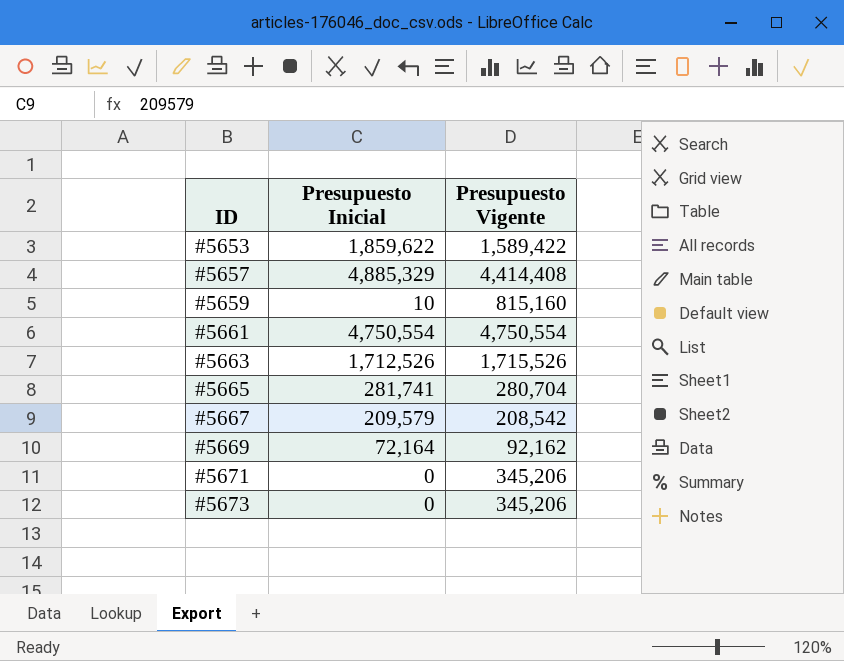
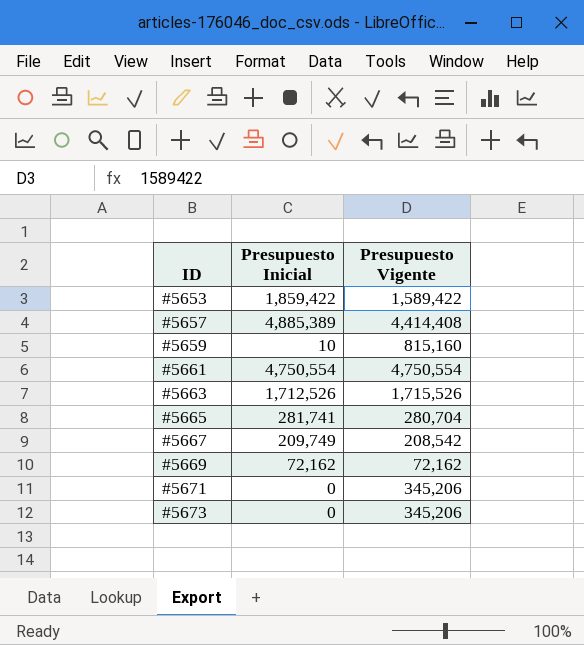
#5653 | Presupuesto Inicial: 1,859,622 -> 1,859,422
#5657 | Presupuesto Inicial: 4,885,329 -> 4,885,389
#5667 | Presupuesto Inicial: 209,579 -> 209,749
#5669 | Presupuesto Inicial: 72,164 -> 72,162
#5669 | Presupuesto Vigente: 92,162 -> 72,162

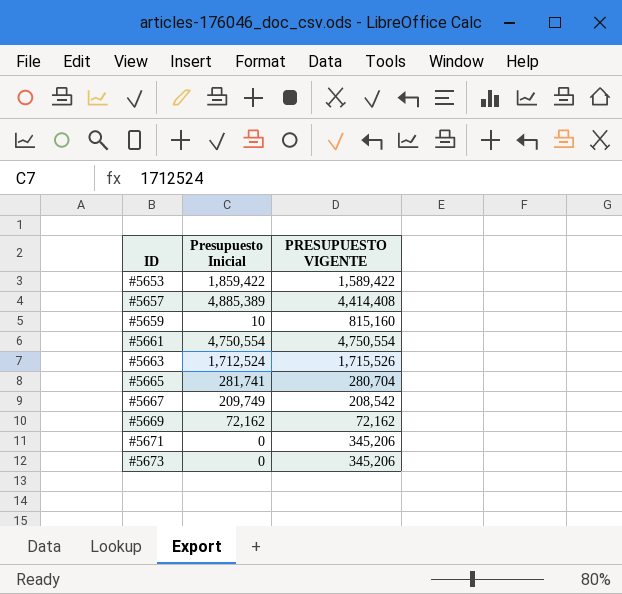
column name: Presupuesto Vigente -> PRESUPUESTO VIGENTE
#5663 | Presupuesto Inicial: 1,712,526 -> 1,712,524

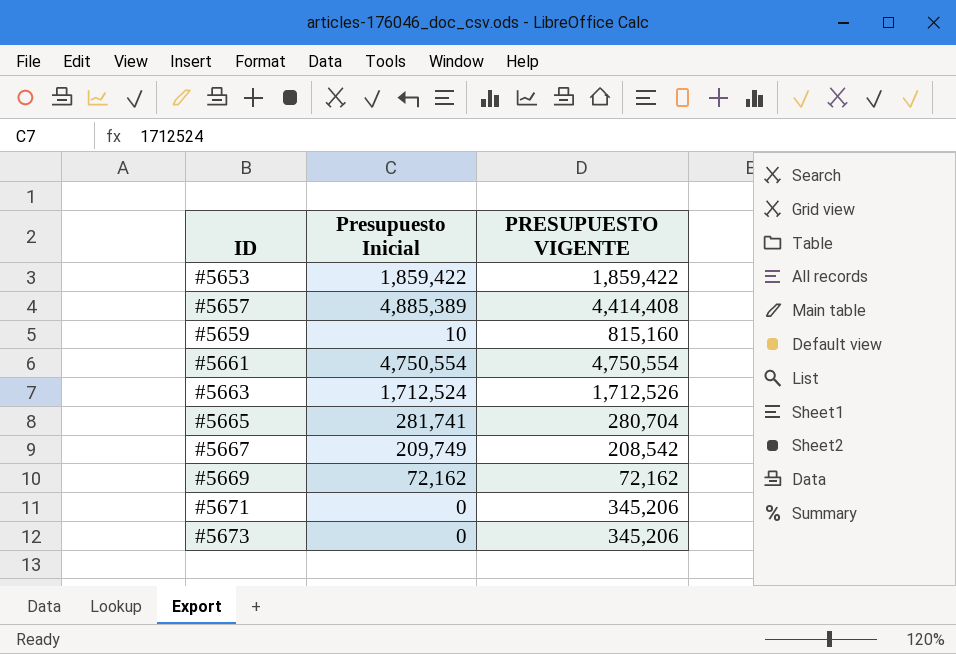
#5653 | PRESUPUESTO VIGENTE: 1,589,422 -> 1,859,422
#5663 | PRESUPUESTO VIGENTE: 1,715,526 -> 1,712,526

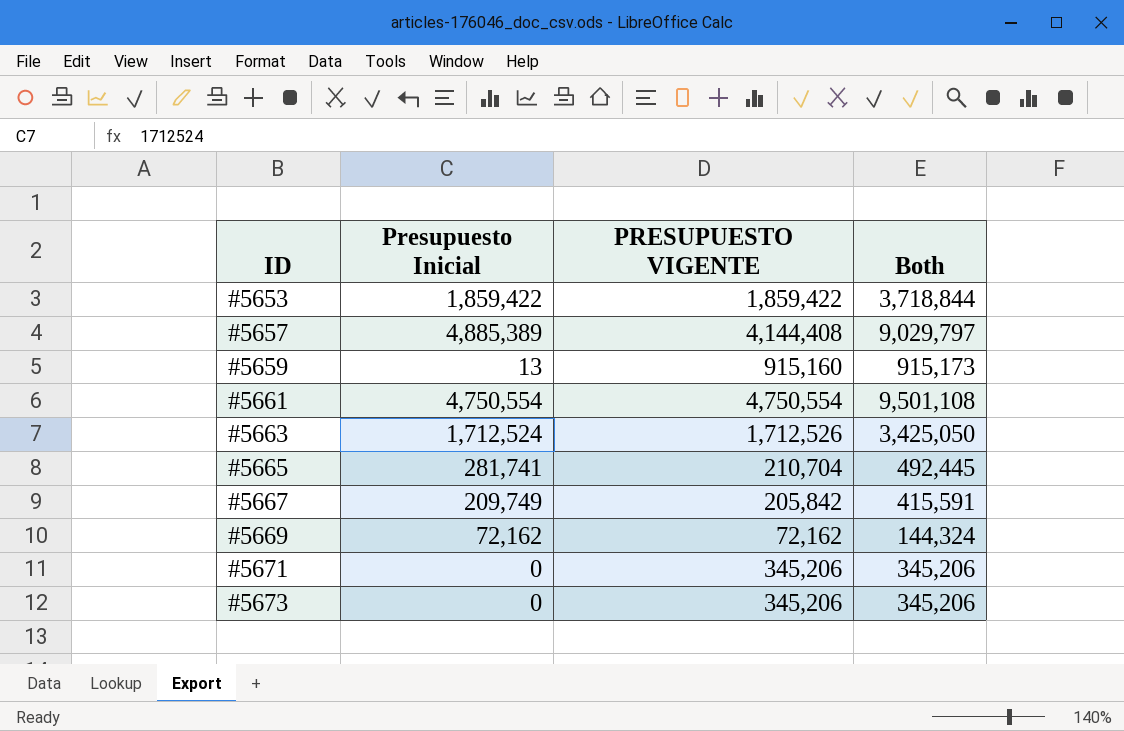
column Both | formula: none -> [Presupuesto Inicial] + [PRESUPUESTO VIGENTE]
#5657 | PRESUPUESTO VIGENTE: 4,414,408 -> 4,144,408
#5659 | Presupuesto Inicial: 10 -> 13
#5659 | PRESUPUESTO VIGENTE: 815,160 -> 915,160
#5665 | PRESUPUESTO VIGENTE: 280,704 -> 210,704
#5667 | PRESUPUESTO VIGENTE: 208,542 -> 205,842

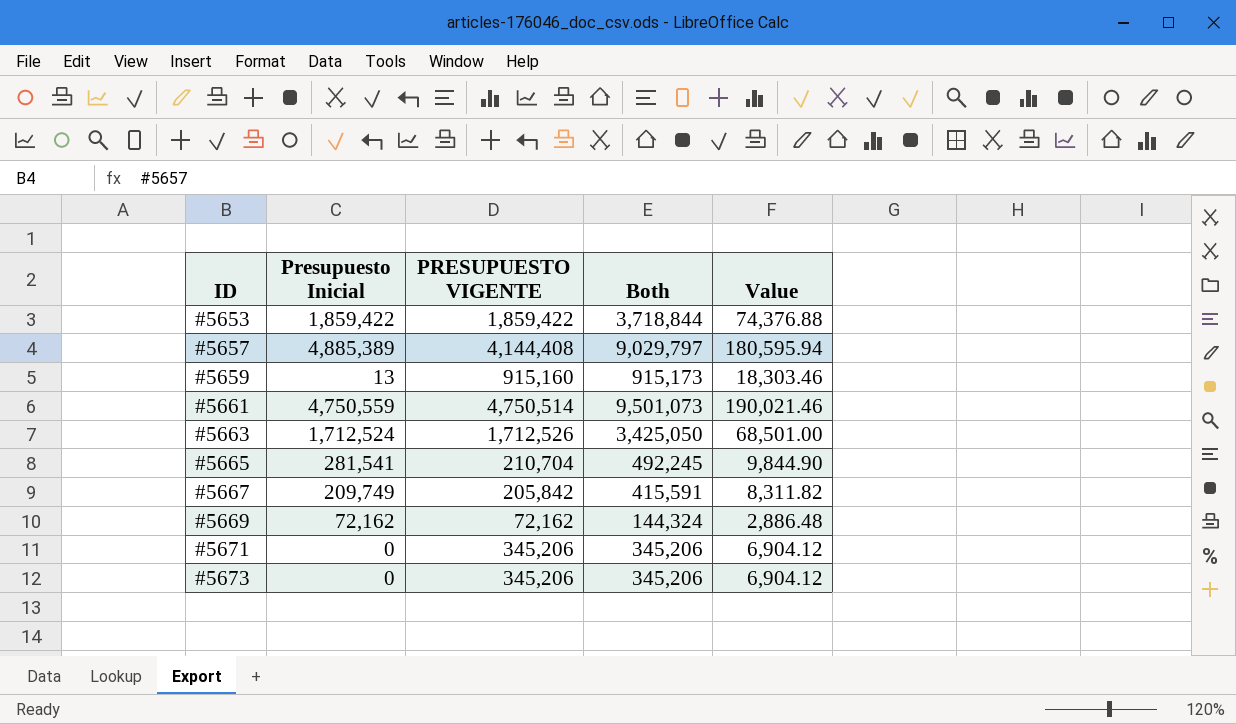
column Value | formula: none -> [Both] * 0.02
#5661 | Presupuesto Inicial: 4,750,554 -> 4,750,559
#5661 | PRESUPUESTO VIGENTE: 4,750,554 -> 4,750,514
#5661 | Both: 9,501,108 -> 9,501,073
#5665 | Presupuesto Inicial: 281,741 -> 281,541
#5665 | Both: 492,445 -> 492,245

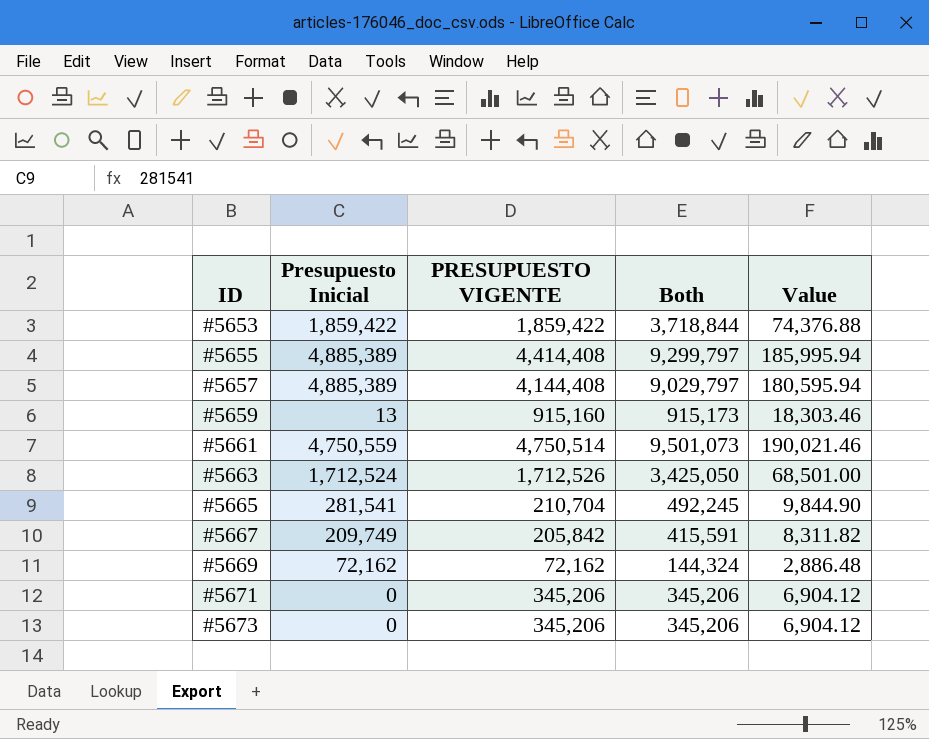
row #5655: none -> 4,885,389 | 4,414,408 | 9,299,797 | 185,995.94

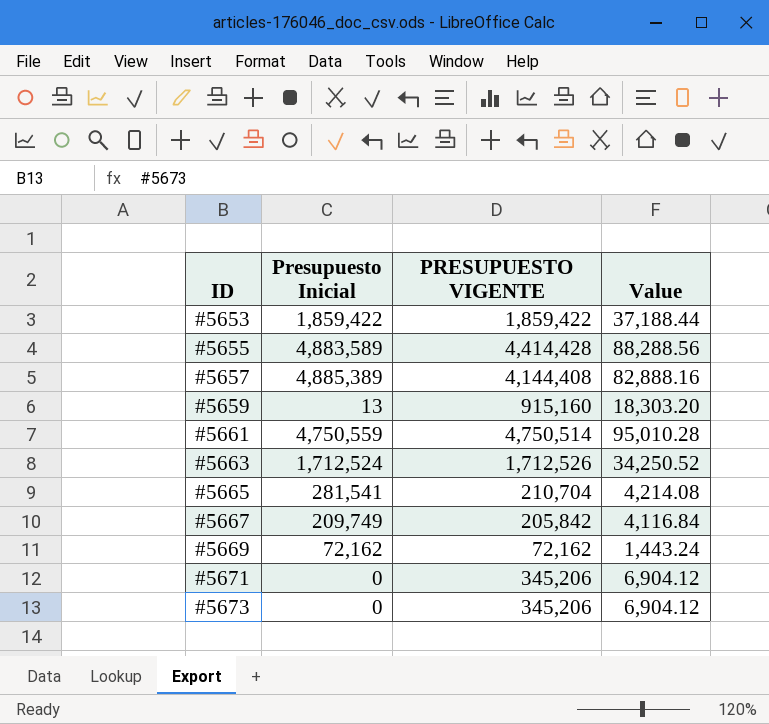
column Both | formula: [Presupuesto Inicial] + [PRESUPUESTO VIGENTE] -> none
column Value | formula: [Both] * 0.02 -> [PRESUPUESTO VIGENTE] * 0.02
#5655 | Presupuesto Inicial: 4,885,389 -> 4,883,589
#5655 | PRESUPUESTO VIGENTE: 4,414,408 -> 4,414,428

